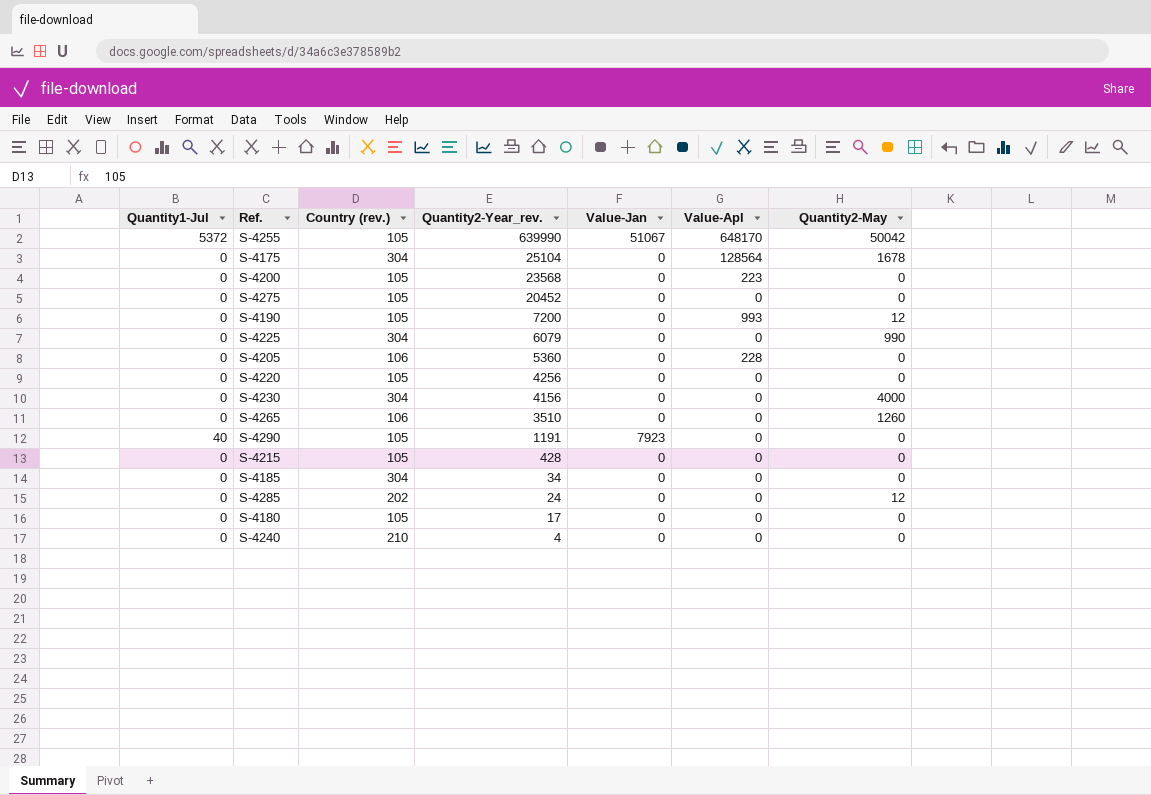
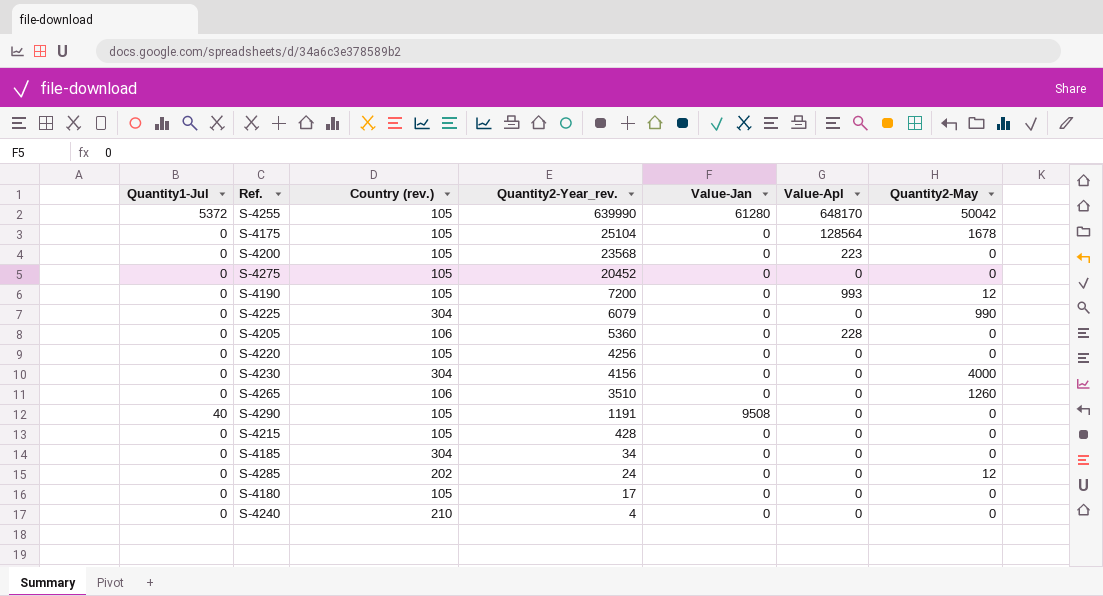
S-4255 | Value-Jan: 51067 -> 61280
S-4175 | Country (rev.): 304 -> 105
S-4290 | Value-Jan: 7923 -> 9508

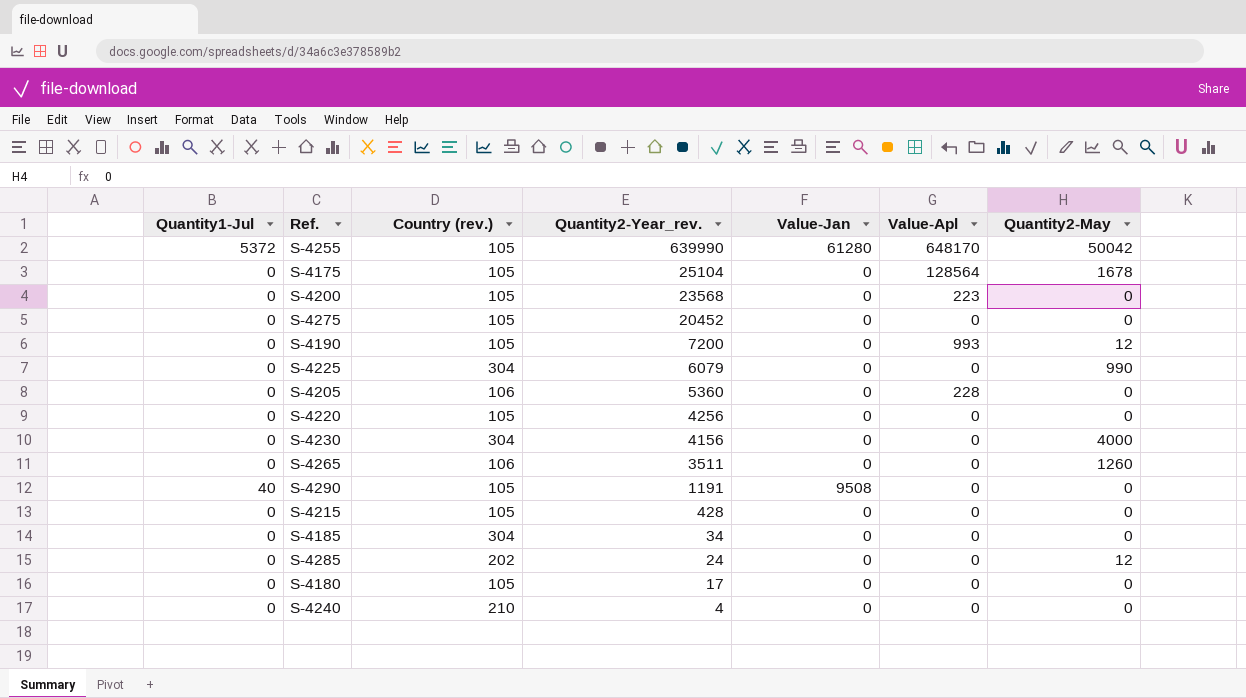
S-4265 | Quantity2-Year_rev.: 3510 -> 3511

